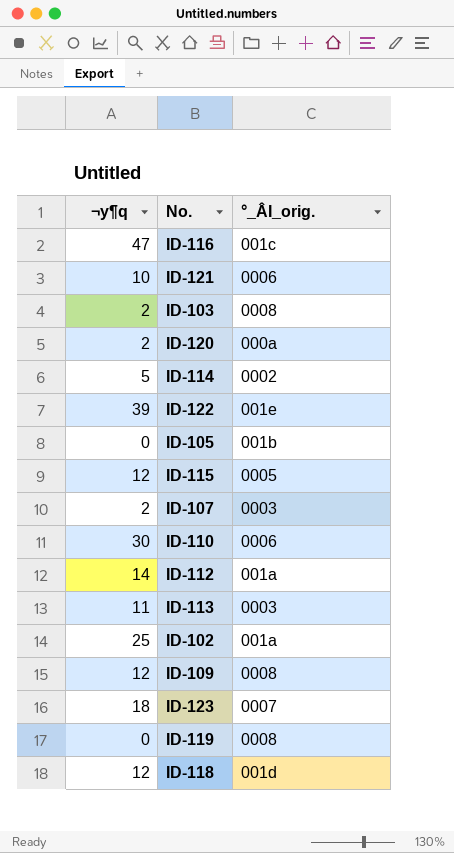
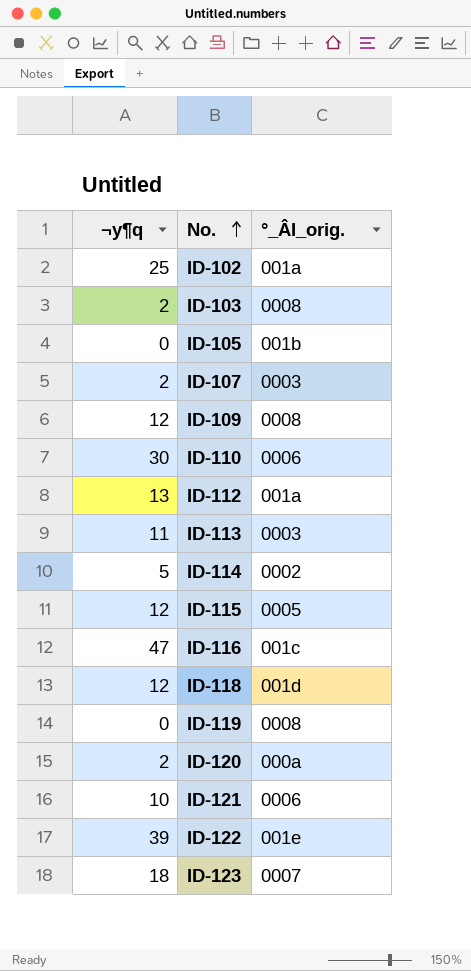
row order: none -> No. ascending
ID-112 | ¬y¶q: 14 -> 13

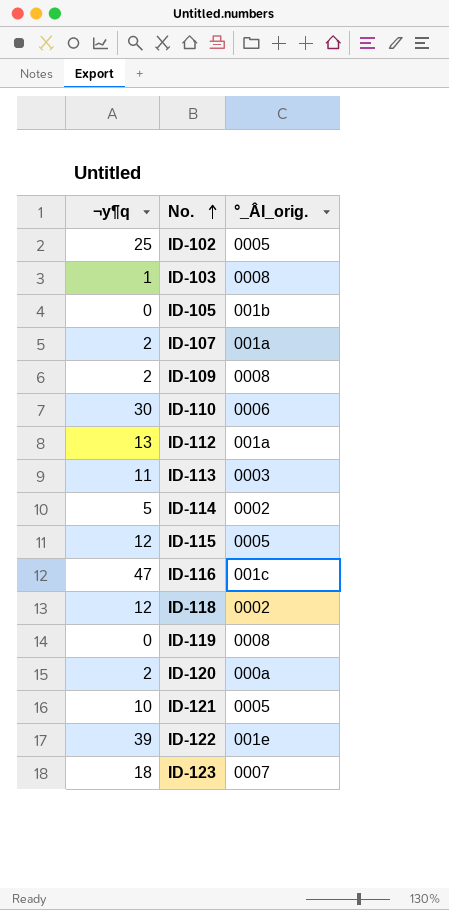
ID-102 | °_ÂI_orig.: 001a -> 0005
ID-103 | ¬y¶q: 2 -> 1
ID-107 | °_ÂI_orig.: 0003 -> 001a
ID-109 | ¬y¶q: 12 -> 2
ID-118 | °_ÂI_orig.: 001d -> 0002
ID-121 | °_ÂI_orig.: 0006 -> 0005

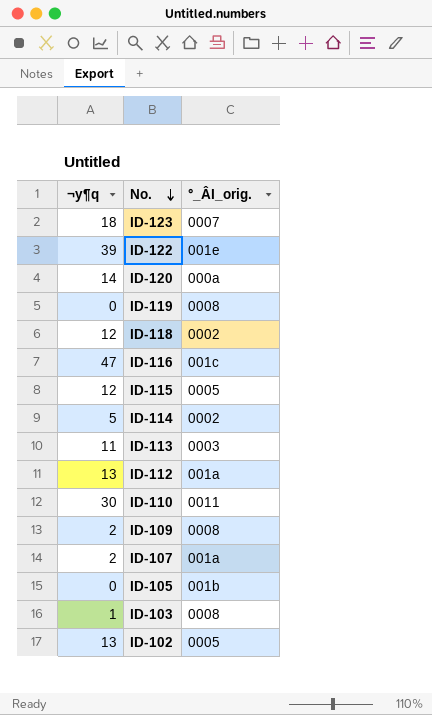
row order: No. ascending -> No. descending
row ID-121: 10 | 0005 -> none
ID-120 | ¬y¶q: 2 -> 14
ID-110 | °_ÂI_orig.: 0006 -> 0011
ID-102 | ¬y¶q: 25 -> 13

